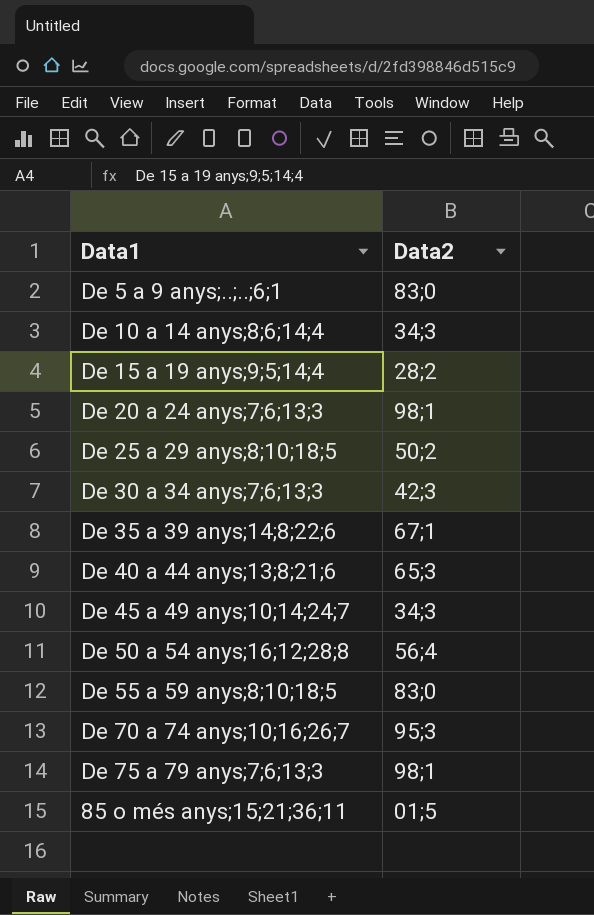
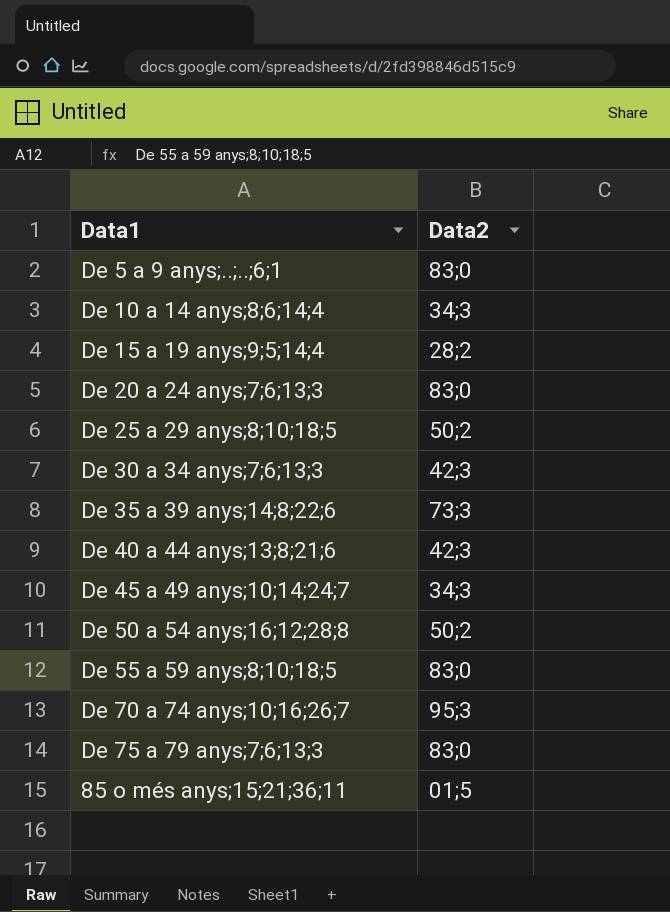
De 20 a 24 anys;7;6;13;3 | Data2: 98;1 -> 83;0
De 35 a 39 anys;14;8;22;6 | Data2: 67;1 -> 73;3
De 40 a 44 anys;13;8;21;6 | Data2: 65;3 -> 42;3
De 50 a 54 anys;16;12;28;8 | Data2: 56;4 -> 50;2
De 75 a 79 anys;7;6;13;3 | Data2: 98;1 -> 83;0

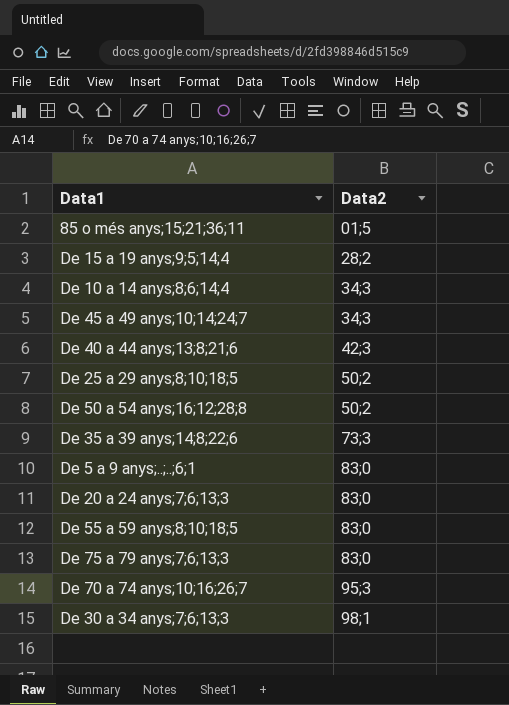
row order: none -> Data2 ascending
De 30 a 34 anys;7;6;13;3 | Data2: 42;3 -> 98;1

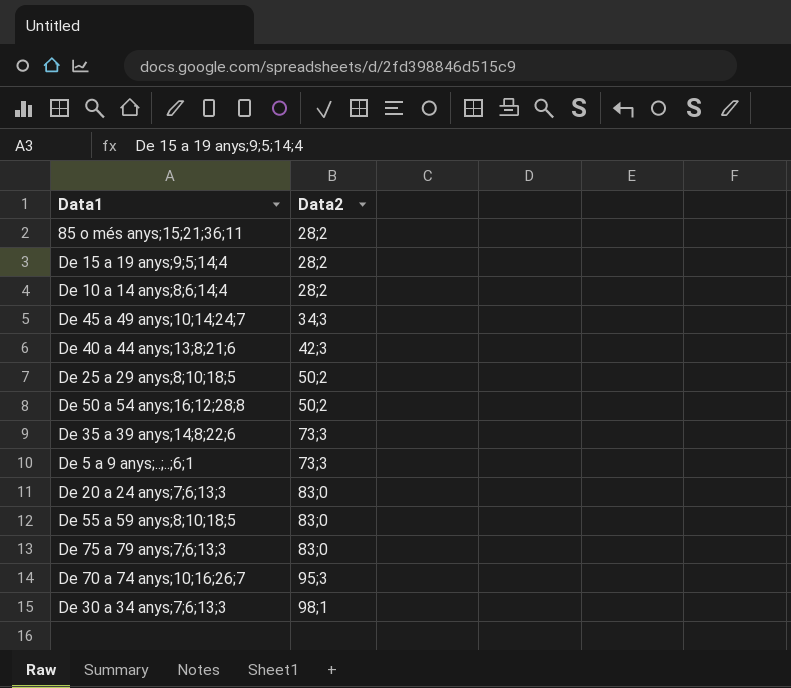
85 o més anys;15;21;36;11 | Data2: 01;5 -> 28;2
De 10 a 14 anys;8;6;14;4 | Data2: 34;3 -> 28;2
De 5 a 9 anys;..;..;6;1 | Data2: 83;0 -> 73;3

